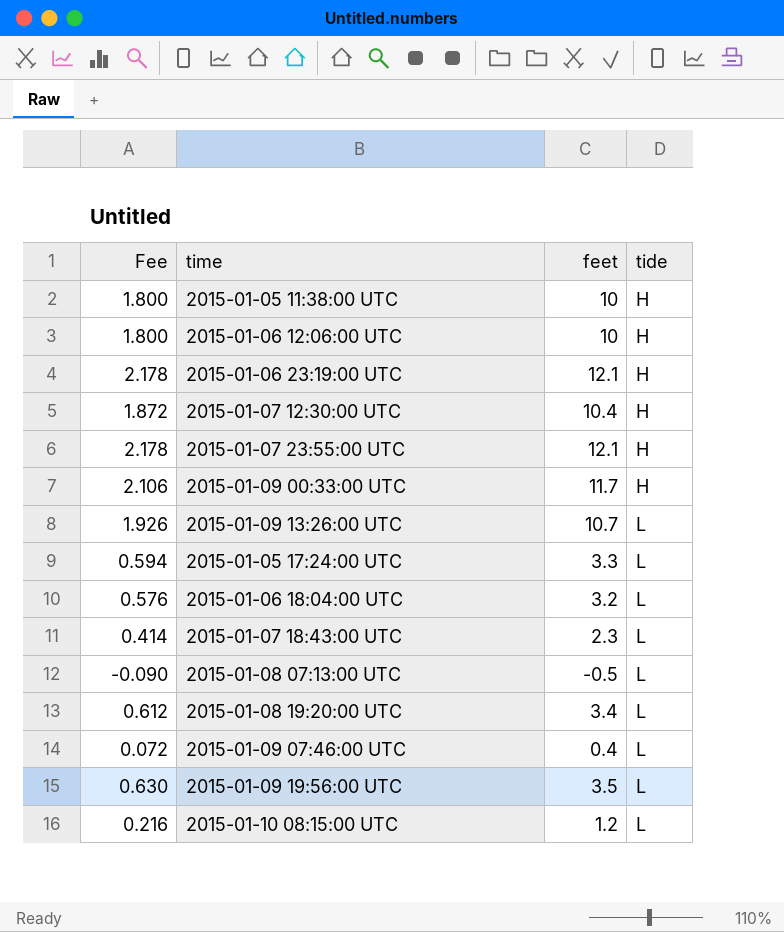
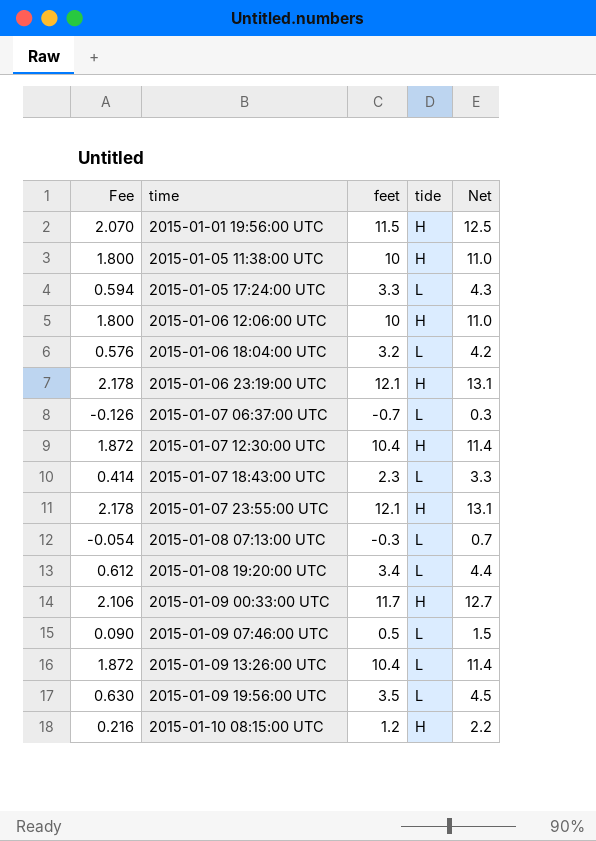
row order: tide ascending -> time ascending
column Net | formula: none -> [feet] + 1
row 2015-01-01 19:56:00 UTC: none -> 2.070 | 11.5 | H | 12.5
row 2015-01-07 06:37:00 UTC: none -> -0.126 | -0.7 | L | 0.3
2015-01-08 07:13:00 UTC | Fee: -0.090 -> -0.054
2015-01-08 07:13:00 UTC | feet: -0.5 -> -0.3
2015-01-09 07:46:00 UTC | Fee: 0.072 -> 0.090
2015-01-09 07:46:00 UTC | feet: 0.4 -> 0.5
2015-01-09 13:26:00 UTC | Fee: 1.926 -> 1.872
2015-01-09 13:26:00 UTC | feet: 10.7 -> 10.4
2015-01-10 08:15:00 UTC | tide: L -> H

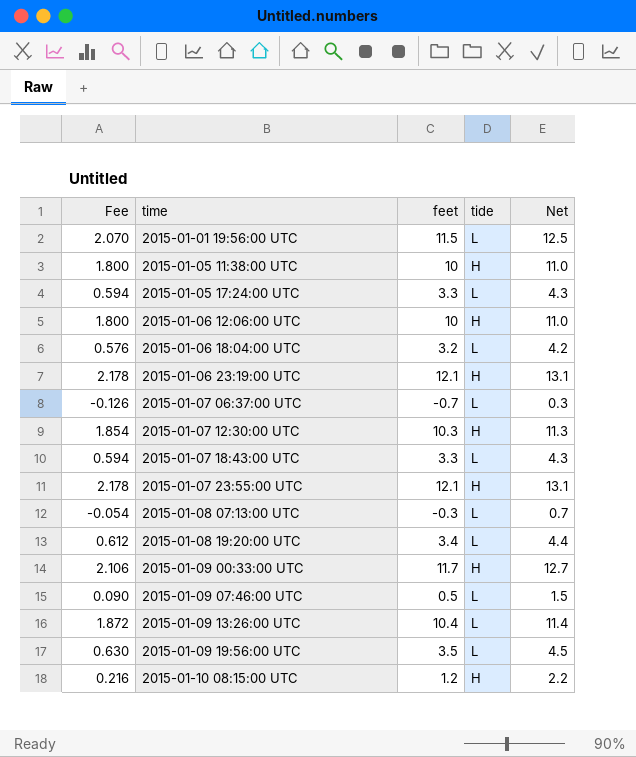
2015-01-01 19:56:00 UTC | tide: H -> L
2015-01-07 12:30:00 UTC | Fee: 1.872 -> 1.854
2015-01-07 12:30:00 UTC | feet: 10.4 -> 10.3
2015-01-07 12:30:00 UTC | Net: 11.4 -> 11.3
2015-01-07 18:43:00 UTC | Fee: 0.414 -> 0.594
2015-01-07 18:43:00 UTC | feet: 2.3 -> 3.3
2015-01-07 18:43:00 UTC | Net: 3.3 -> 4.3

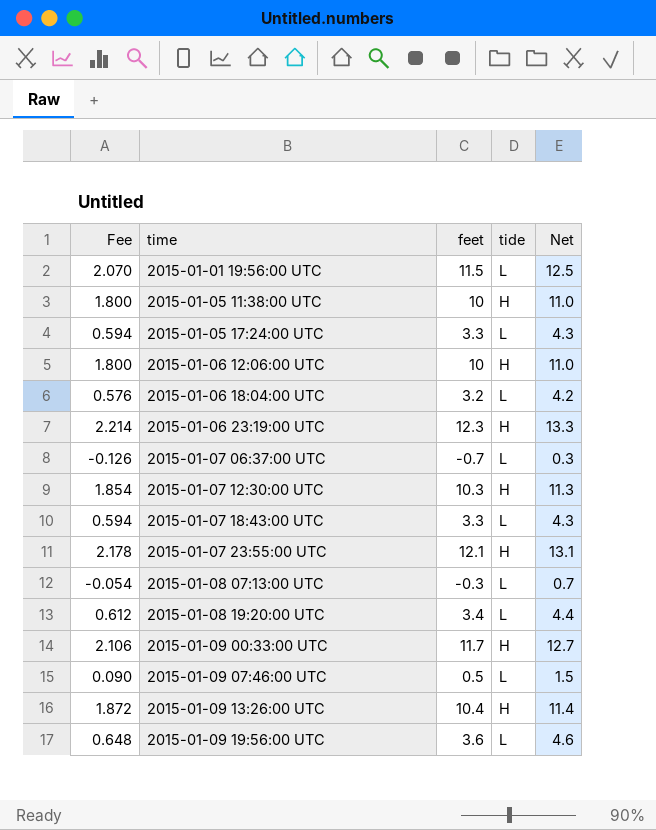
row 2015-01-10 08:15:00 UTC: 0.216 | 1.2 | H | 2.2 -> none
2015-01-06 23:19:00 UTC | Fee: 2.178 -> 2.214
2015-01-06 23:19:00 UTC | feet: 12.1 -> 12.3
2015-01-06 23:19:00 UTC | Net: 13.1 -> 13.3
2015-01-09 13:26:00 UTC | tide: L -> H
2015-01-09 19:56:00 UTC | Fee: 0.630 -> 0.648
2015-01-09 19:56:00 UTC | feet: 3.5 -> 3.6
2015-01-09 19:56:00 UTC | Net: 4.5 -> 4.6

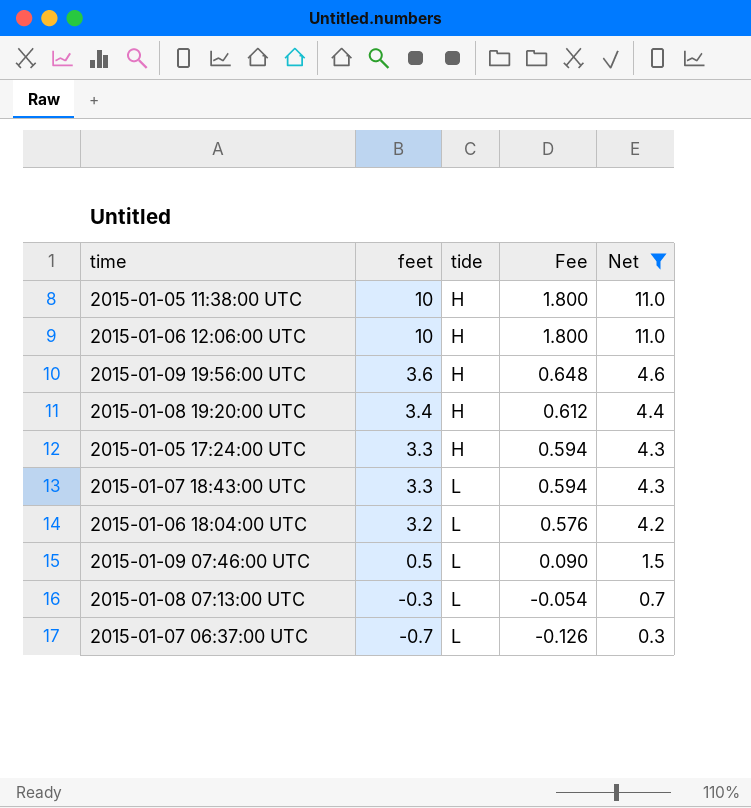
filter: none -> Net <= 11.0
row order: time ascending -> feet descending
column Fee | position: 1 -> 4
2015-01-09 19:56:00 UTC | tide: L -> H
2015-01-08 19:20:00 UTC | tide: L -> H
2015-01-05 17:24:00 UTC | tide: L -> H

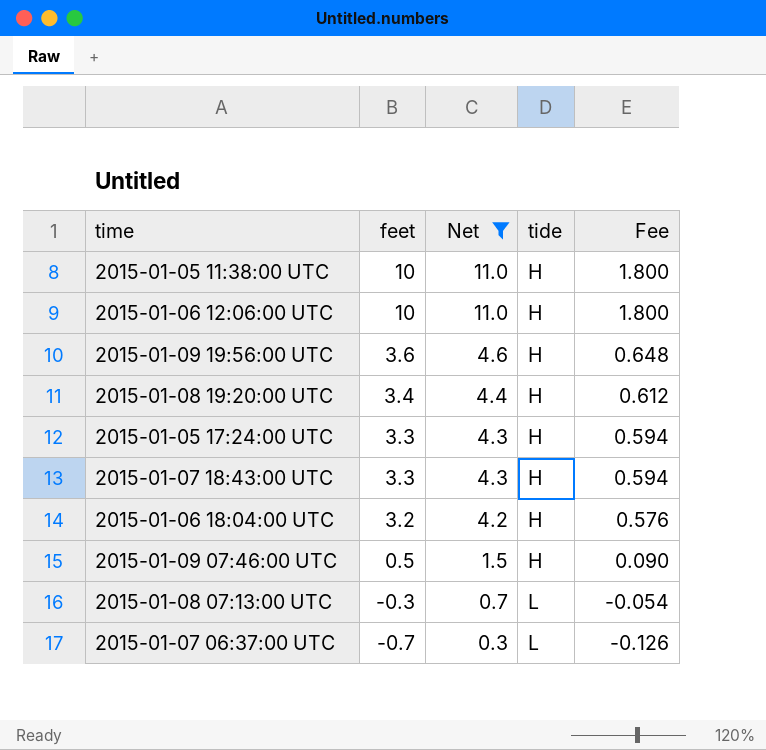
column Net | position: 5 -> 3
2015-01-07 18:43:00 UTC | tide: L -> H
2015-01-06 18:04:00 UTC | tide: L -> H
2015-01-09 07:46:00 UTC | tide: L -> H

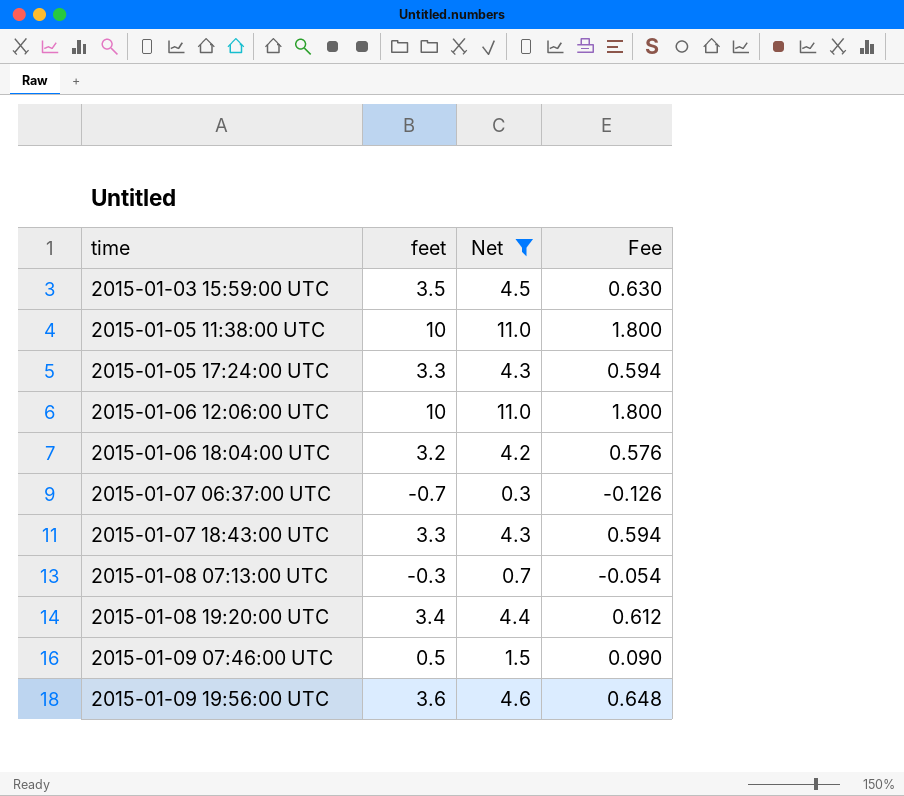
row order: feet descending -> time ascending
column tide | position: 4 -> none
row 2015-01-03 15:59:00 UTC: none -> 3.5 | 4.5 | 0.630

